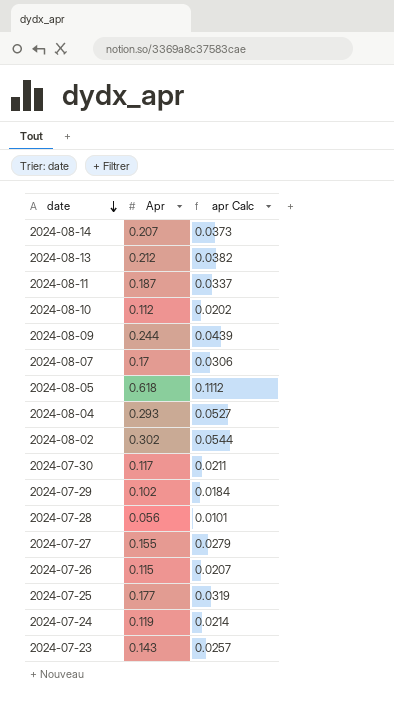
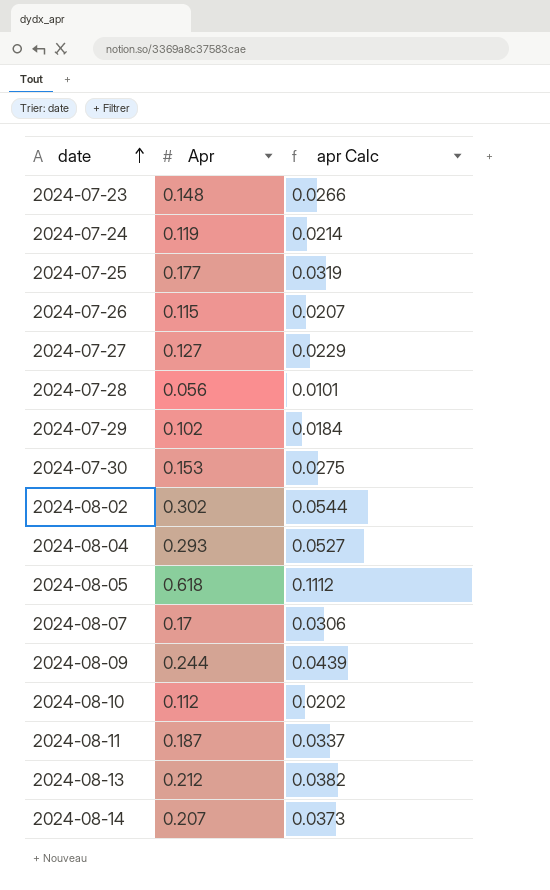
row order: date descending -> date ascending
2024-07-23 | Apr: 0.143 -> 0.148
2024-07-23 | apr Calc: 0.0257 -> 0.0266
2024-07-27 | Apr: 0.155 -> 0.127
2024-07-27 | apr Calc: 0.0279 -> 0.0229
2024-07-30 | Apr: 0.117 -> 0.153
2024-07-30 | apr Calc: 0.0211 -> 0.0275

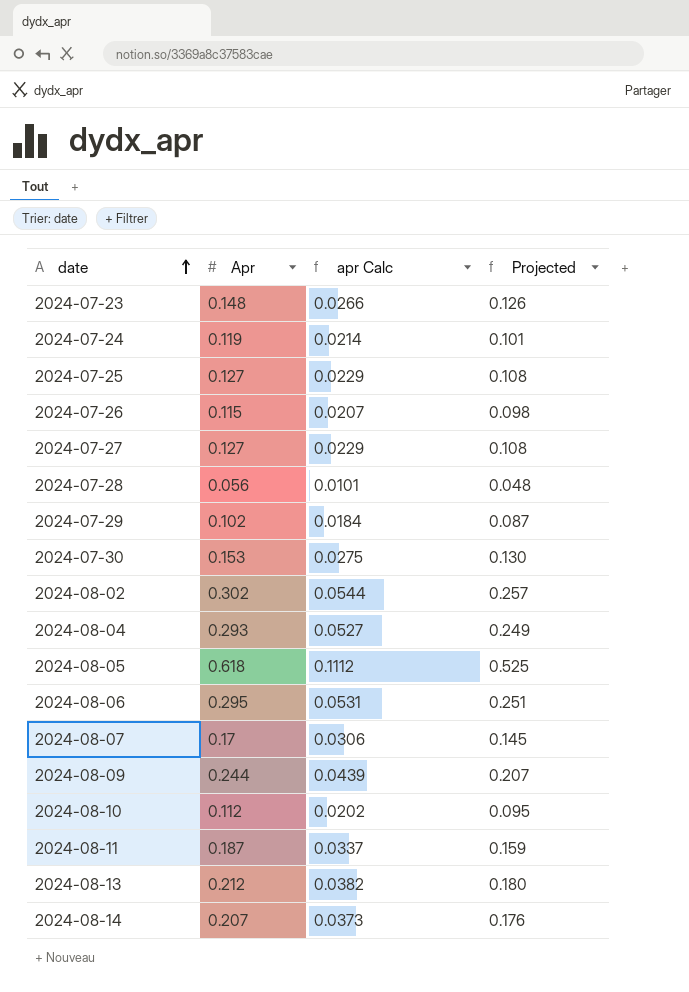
column Projected | formula: none -> [Apr] * 0.85
2024-07-25 | Apr: 0.177 -> 0.127
2024-07-25 | apr Calc: 0.0319 -> 0.0229
row 2024-08-06: none -> 0.295 | 0.0531 | 0.251

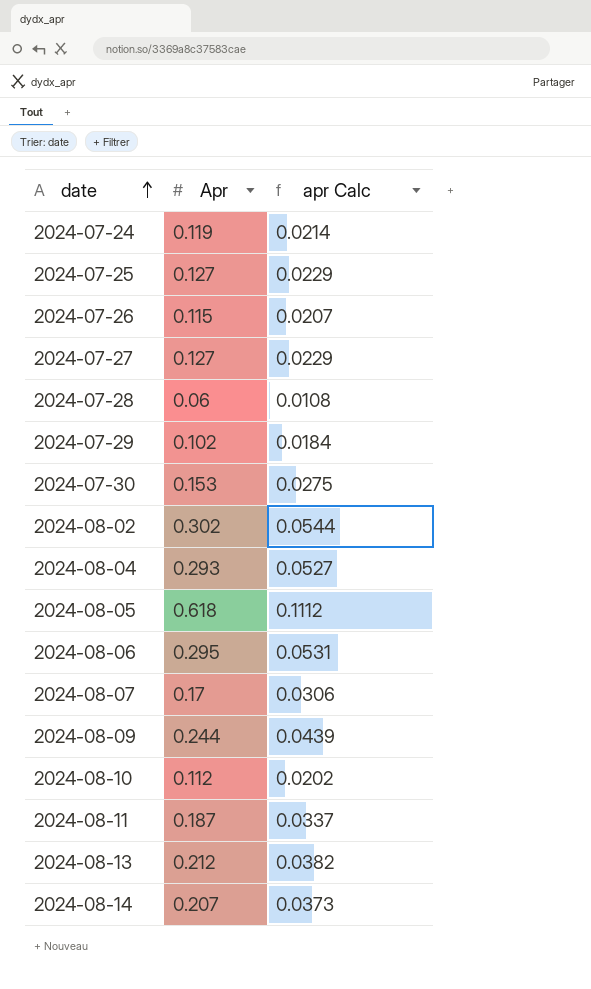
column Projected | formula: [Apr] * 0.85 -> none
row 2024-07-23: 0.148 | 0.0266 | 0.126 -> none
2024-07-28 | Apr: 0.056 -> 0.06
2024-07-28 | apr Calc: 0.0101 -> 0.0108

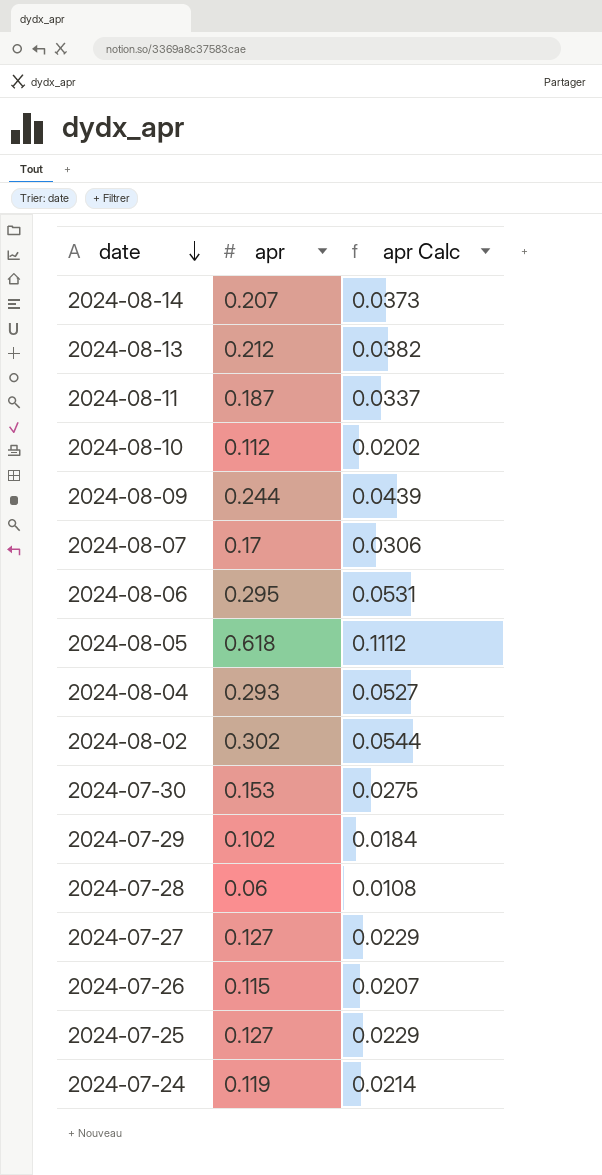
row order: date ascending -> date descending
column name: Apr -> apr

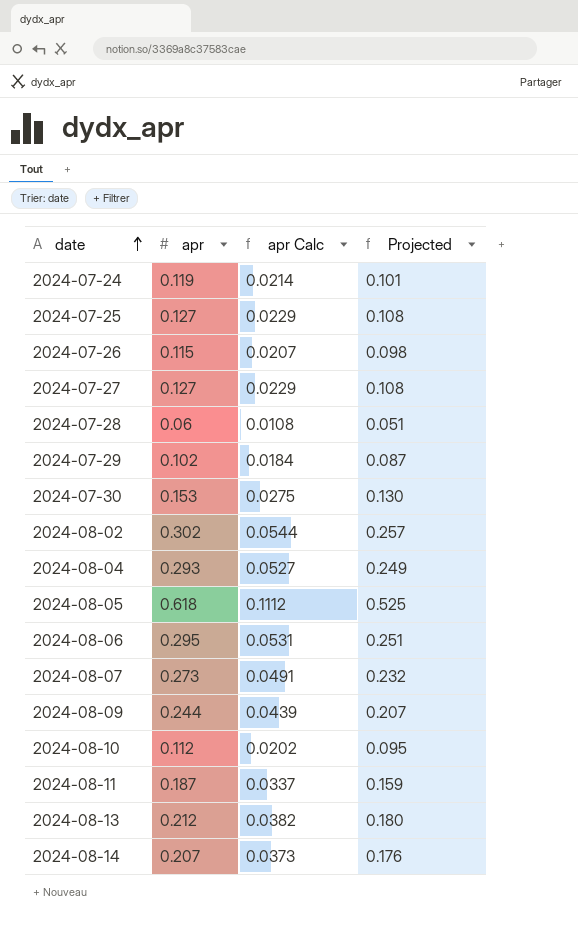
row order: date descending -> date ascending
column Projected | formula: none -> [apr] * 0.85
2024-08-07 | apr: 0.17 -> 0.273
2024-08-07 | apr Calc: 0.0306 -> 0.0491

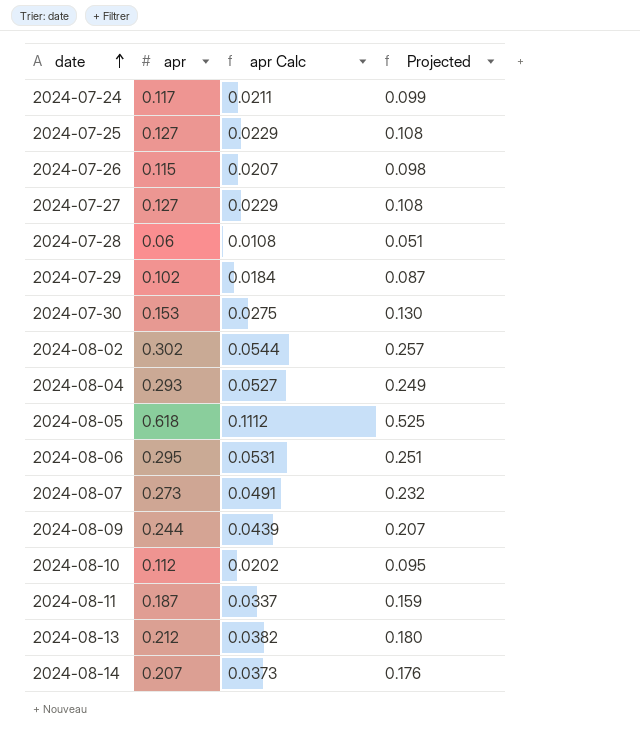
2024-07-24 | apr: 0.119 -> 0.117
2024-07-24 | apr Calc: 0.0214 -> 0.0211
2024-07-24 | Projected: 0.101 -> 0.099

